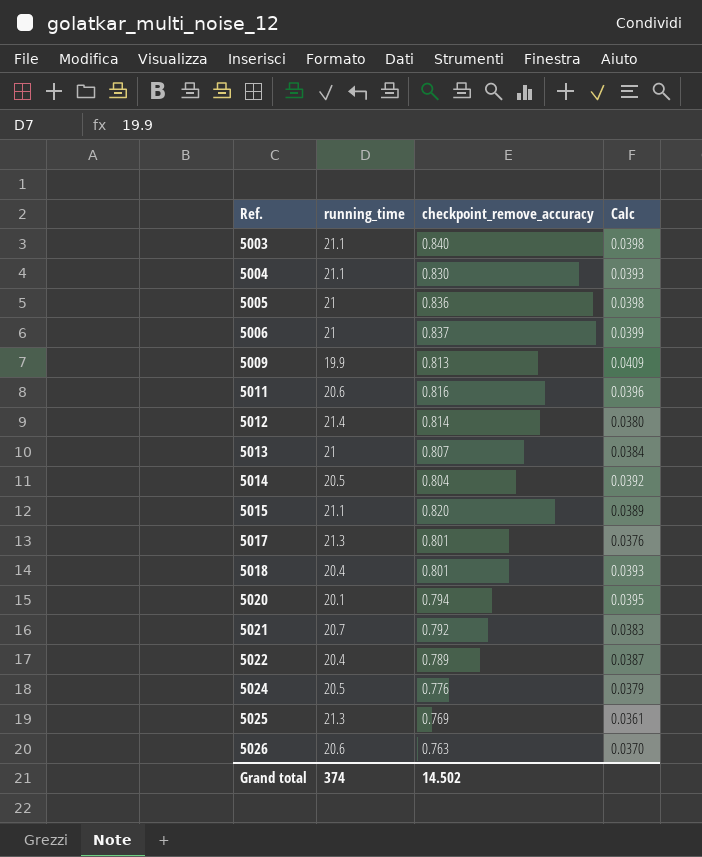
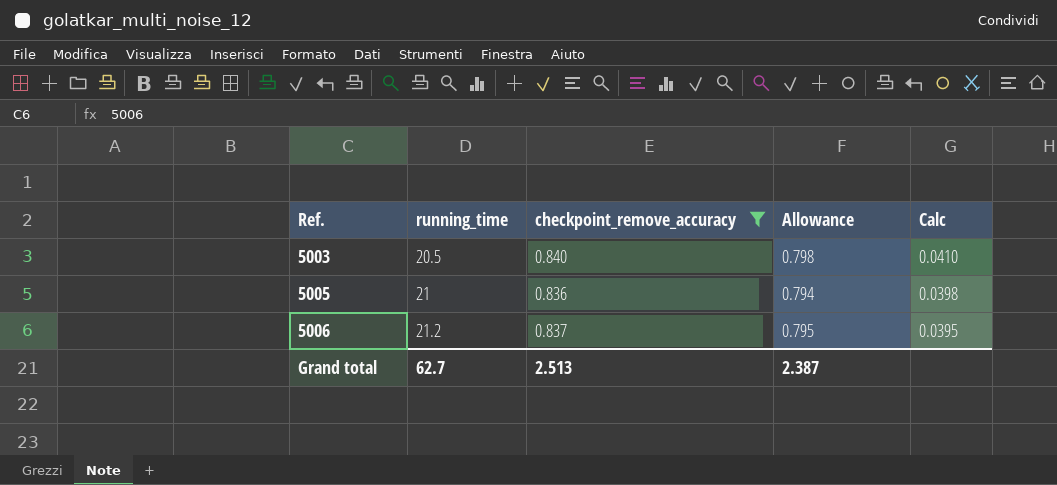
filter: none -> checkpoint_remove_accuracy >= 0.836
column Allowance | formula: none -> [checkpoint_remove_accuracy] * 0.95
5003 | running_time: 21.1 -> 20.5
5003 | Calc: 0.0398 -> 0.0410
5006 | running_time: 21 -> 21.2
5006 | Calc: 0.0399 -> 0.0395
Grand total | running_time: 374 -> 62.7
Grand total | checkpoint_remove_accuracy: 14.502 -> 2.513

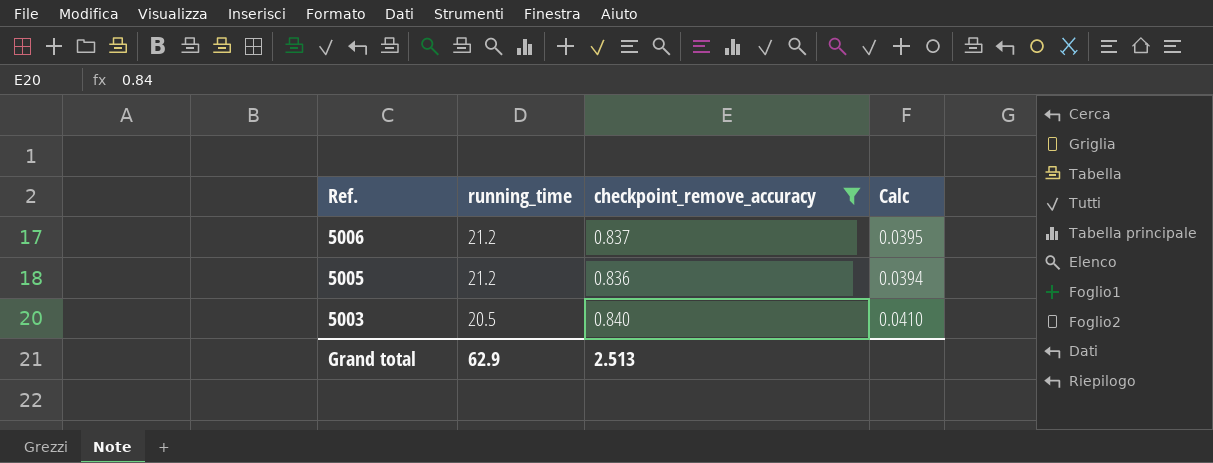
row order: Ref. ascending -> Ref. descending
column Allowance | formula: [checkpoint_remove_accuracy] * 0.95 -> none
5005 | running_time: 21 -> 21.2
5005 | Calc: 0.0398 -> 0.0394
Grand total | running_time: 62.7 -> 62.9

